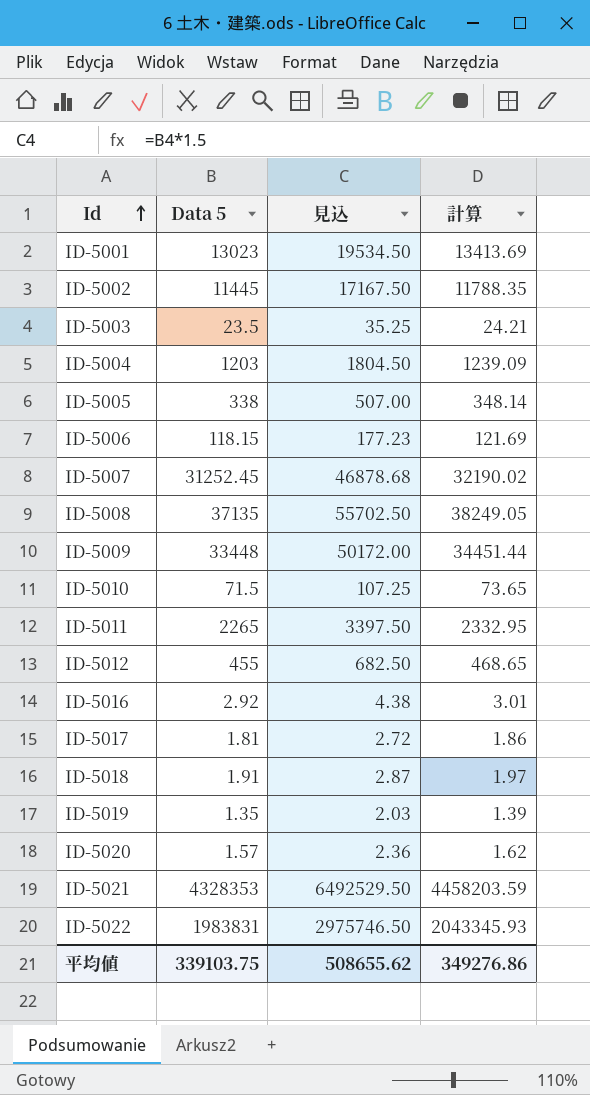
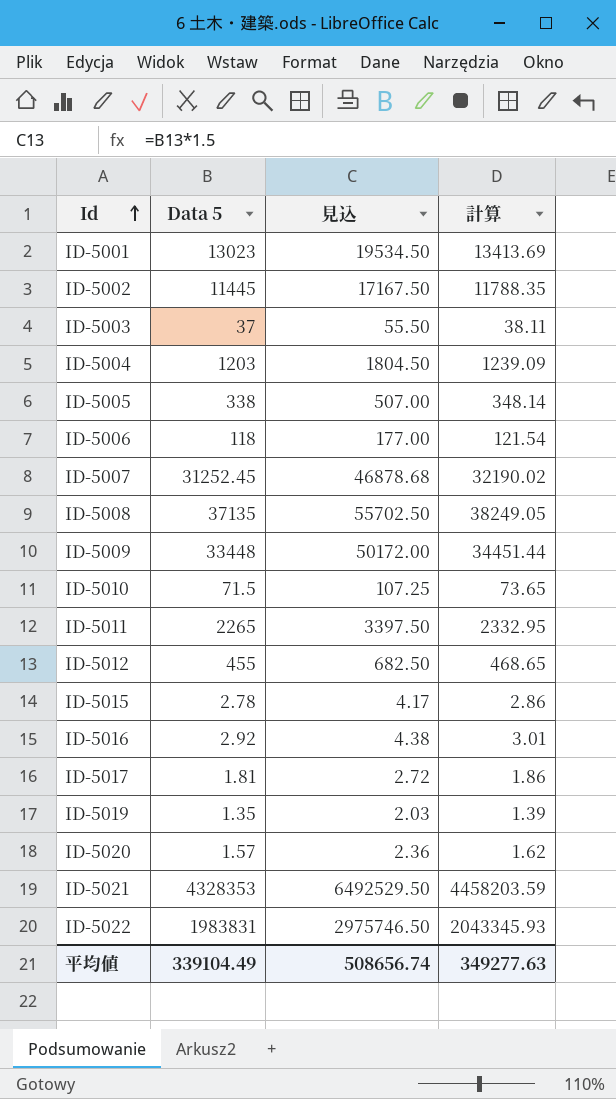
row ID-5018: 1.91 | 2.87 | 1.97 -> none
ID-5003 | Data 5: 23.5 -> 37
ID-5003 | 見込: 35.25 -> 55.50
ID-5003 | 計算: 24.21 -> 38.11
ID-5006 | Data 5: 118.15 -> 118
ID-5006 | 見込: 177.23 -> 177.00
ID-5006 | 計算: 121.69 -> 121.54
row ID-5015: none -> 2.78 | 4.17 | 2.86
平均値 | Data 5: 339103.75 -> 339104.49
平均値 | 見込: 508655.62 -> 508656.74
平均値 | 計算: 349276.86 -> 349277.63

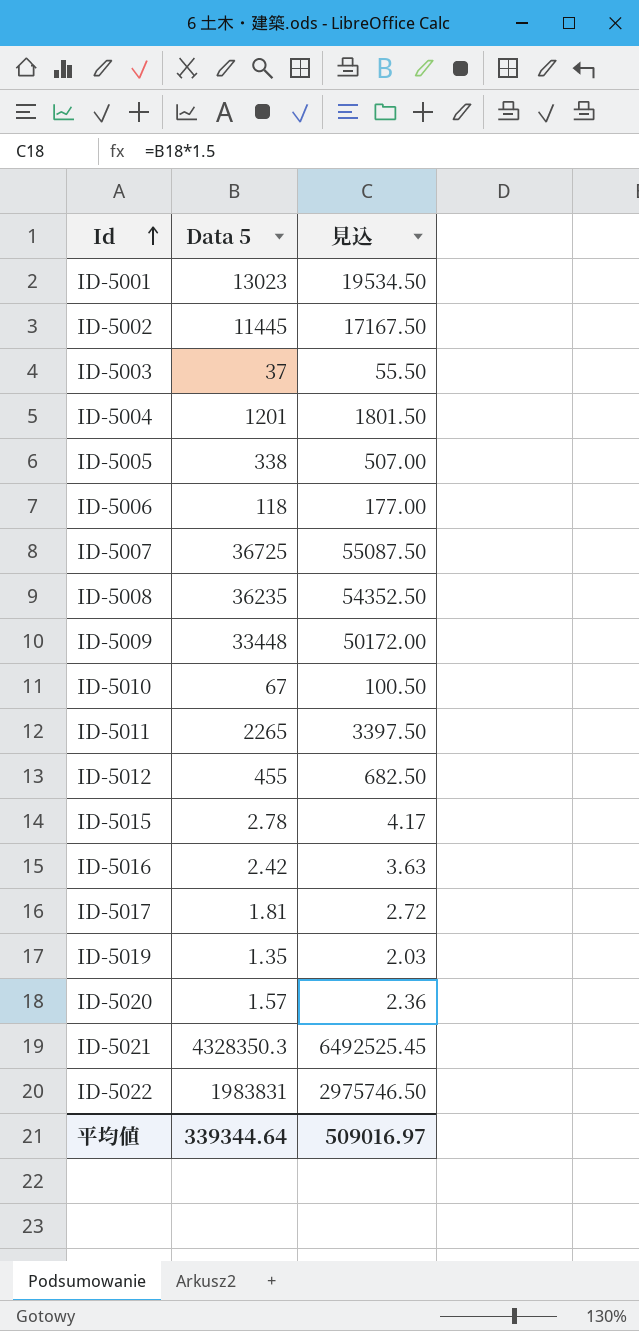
column 計算 | formula: [Data 5] * 1.03 -> none
ID-5004 | Data 5: 1203 -> 1201
ID-5004 | 見込: 1804.50 -> 1801.50
ID-5007 | Data 5: 31252.45 -> 36725
ID-5007 | 見込: 46878.68 -> 55087.50
ID-5008 | Data 5: 37135 -> 36235
ID-5008 | 見込: 55702.50 -> 54352.50
ID-5010 | Data 5: 71.5 -> 67
ID-5010 | 見込: 107.25 -> 100.50
ID-5016 | Data 5: 2.92 -> 2.42
ID-5016 | 見込: 4.38 -> 3.63
ID-5021 | Data 5: 4328353 -> 4328350.3
ID-5021 | 見込: 6492529.50 -> 6492525.45
平均値 | Data 5: 339104.49 -> 339344.64
平均値 | 見込: 508656.74 -> 509016.97

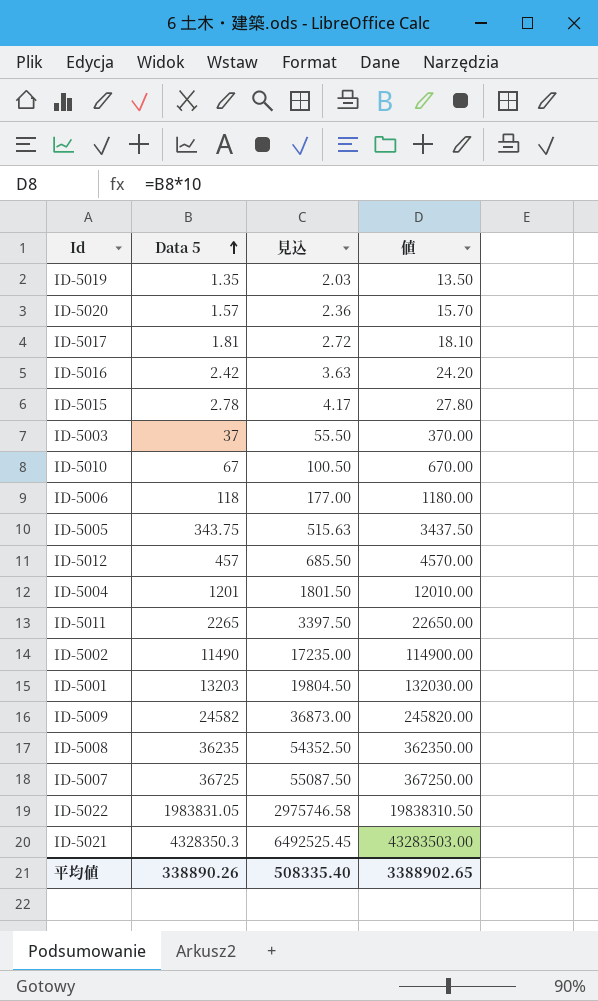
row order: Id ascending -> Data 5 ascending
column 値 | formula: none -> [Data 5] * 10
ID-5005 | Data 5: 338 -> 343.75
ID-5005 | 見込: 507.00 -> 515.63
ID-5012 | Data 5: 455 -> 457
ID-5012 | 見込: 682.50 -> 685.50
ID-5002 | Data 5: 11445 -> 11490
ID-5002 | 見込: 17167.50 -> 17235.00
ID-5001 | Data 5: 13023 -> 13203
ID-5001 | 見込: 19534.50 -> 19804.50
ID-5009 | Data 5: 33448 -> 24582
ID-5009 | 見込: 50172.00 -> 36873.00
ID-5022 | Data 5: 1983831 -> 1983831.05
ID-5022 | 見込: 2975746.50 -> 2975746.58
平均値 | Data 5: 339344.64 -> 338890.26
平均値 | 見込: 509016.97 -> 508335.40

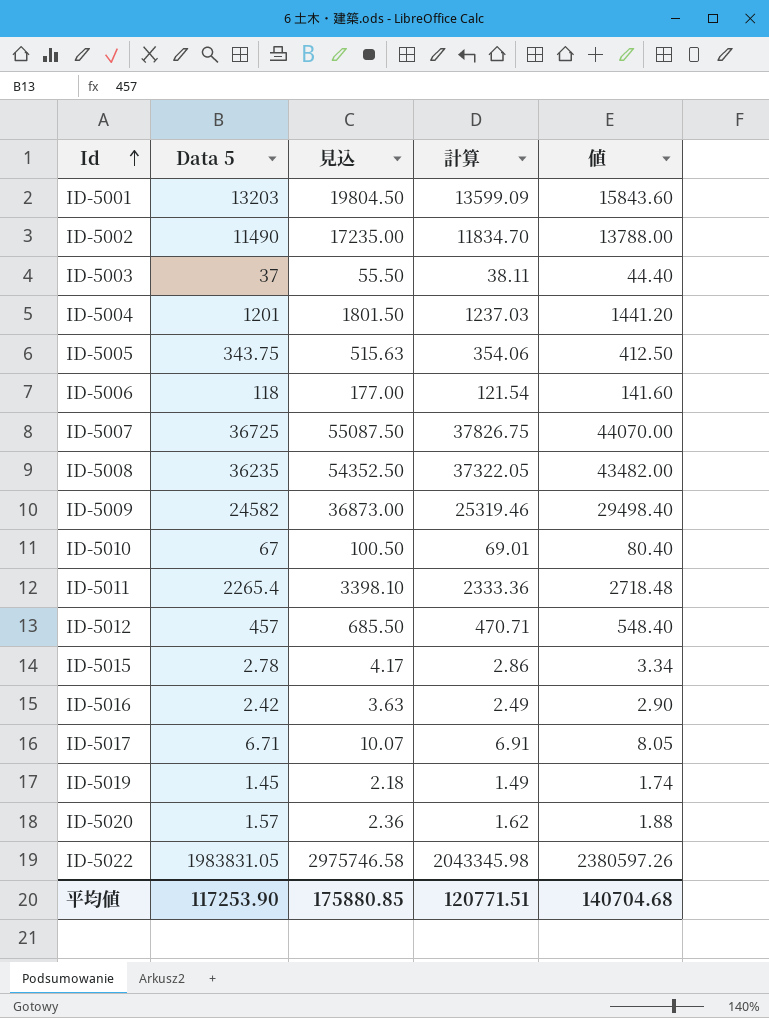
row order: Data 5 ascending -> Id ascending
column 計算 | formula: none -> [Data 5] * 1.03
column 値 | formula: [Data 5] * 10 -> [Data 5] * 1.2
row ID-5021: 4328350.3 | 6492525.45 | 43283503.00 -> none
ID-5011 | Data 5: 2265 -> 2265.4
ID-5011 | 見込: 3397.50 -> 3398.10
ID-5017 | Data 5: 1.81 -> 6.71
ID-5017 | 見込: 2.72 -> 10.07
ID-5019 | Data 5: 1.35 -> 1.45
ID-5019 | 見込: 2.03 -> 2.18
平均値 | Data 5: 338890.26 -> 117253.90
平均値 | 見込: 508335.40 -> 175880.85
平均値 | 値: 3388902.65 -> 140704.68

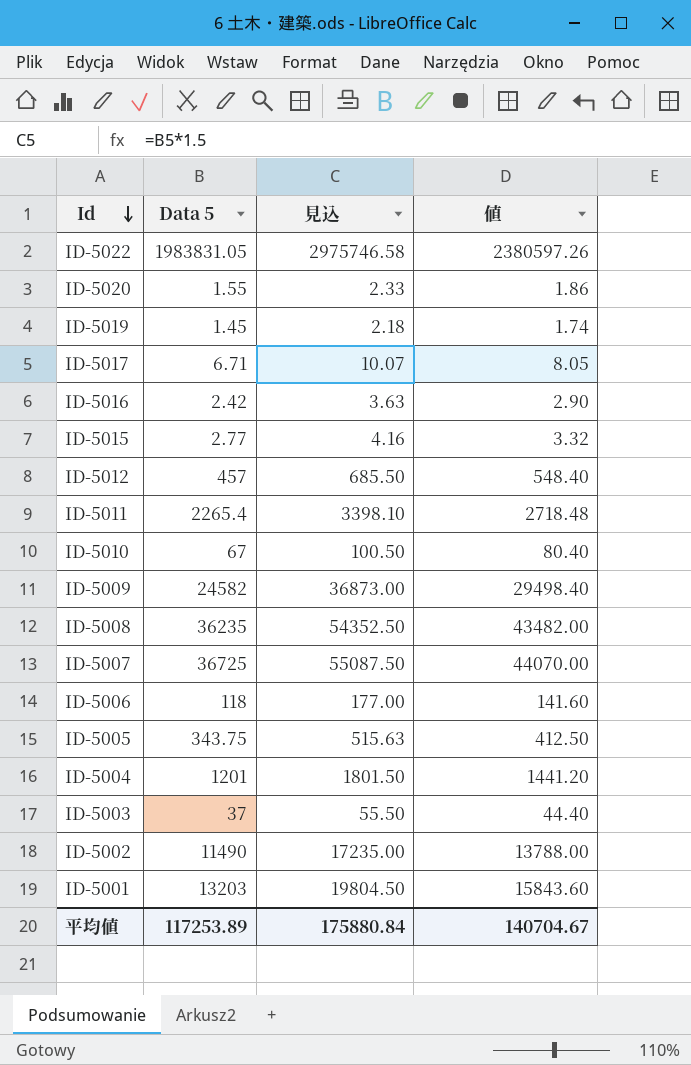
row order: Id ascending -> Id descending
column 計算 | formula: [Data 5] * 1.03 -> none
ID-5020 | Data 5: 1.57 -> 1.55
ID-5020 | 見込: 2.36 -> 2.33
ID-5020 | 値: 1.88 -> 1.86
ID-5015 | Data 5: 2.78 -> 2.77
ID-5015 | 見込: 4.17 -> 4.16
ID-5015 | 値: 3.34 -> 3.32
平均値 | Data 5: 117253.90 -> 117253.89
平均値 | 見込: 175880.85 -> 175880.84
平均値 | 値: 140704.68 -> 140704.67

